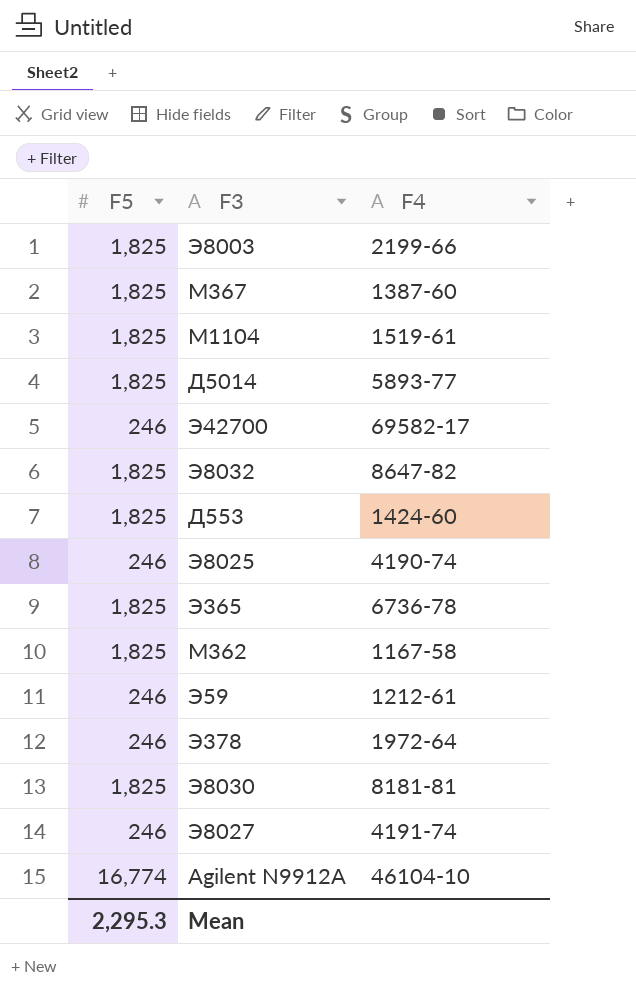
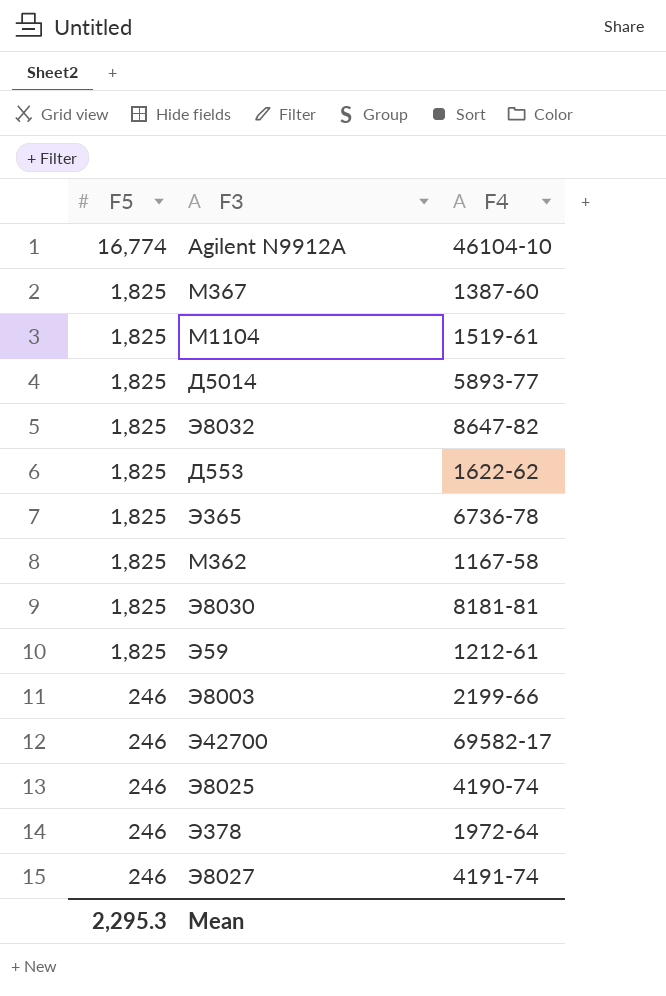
row order: none -> F5 descending
Д553 | F4: 1424-60 -> 1622-62
Э59 | F5: 246 -> 1,825
Э8003 | F5: 1,825 -> 246

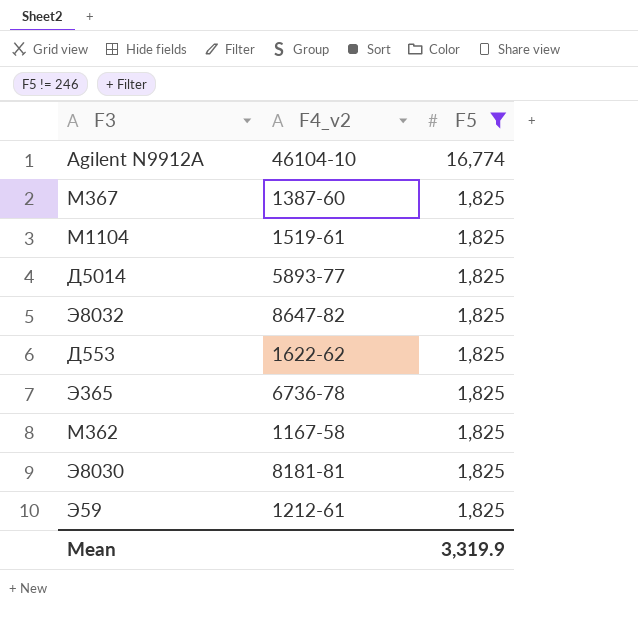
filter: none -> F5 != 246
column name: F4 -> F4_v2
column F5 | position: 1 -> 3
Mean | F5: 2,295.3 -> 3,319.9

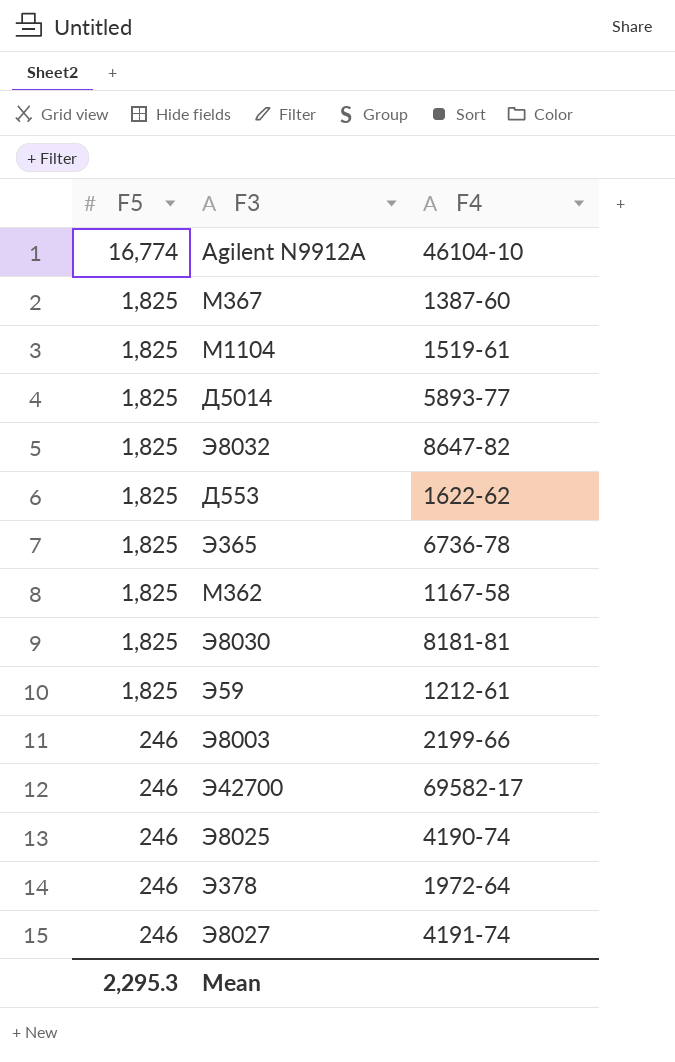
filter: F5 != 246 -> none
column F5 | position: 3 -> 1
column name: F4_v2 -> F4
Mean | F5: 3,319.9 -> 2,295.3

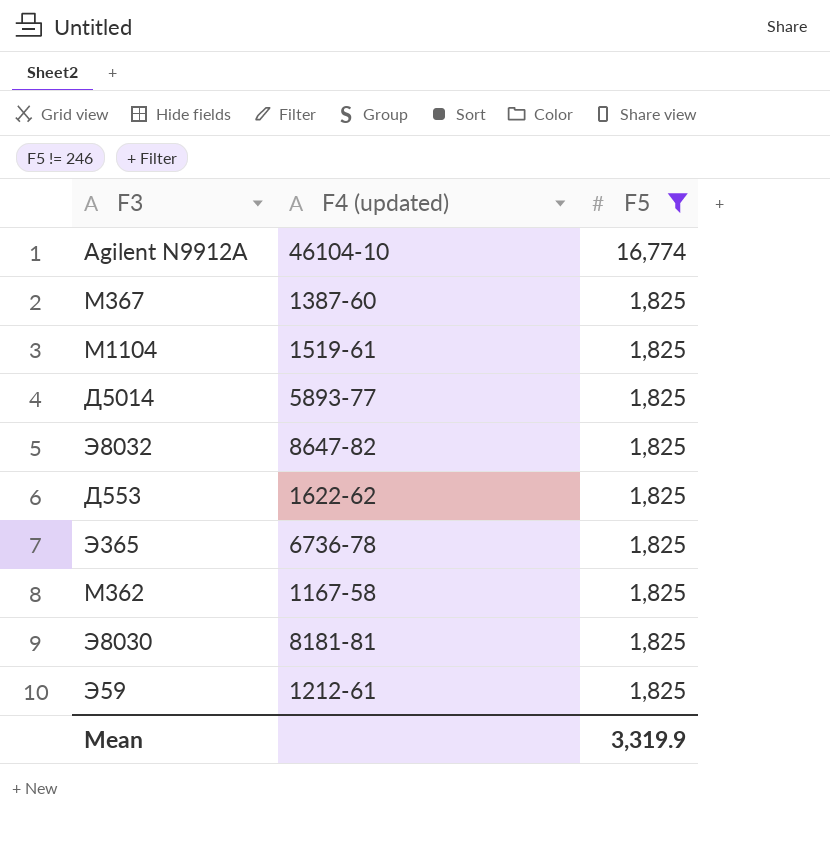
filter: none -> F5 != 246
column name: F4 -> F4 (updated)
column F5 | position: 1 -> 3
Mean | F5: 2,295.3 -> 3,319.9

